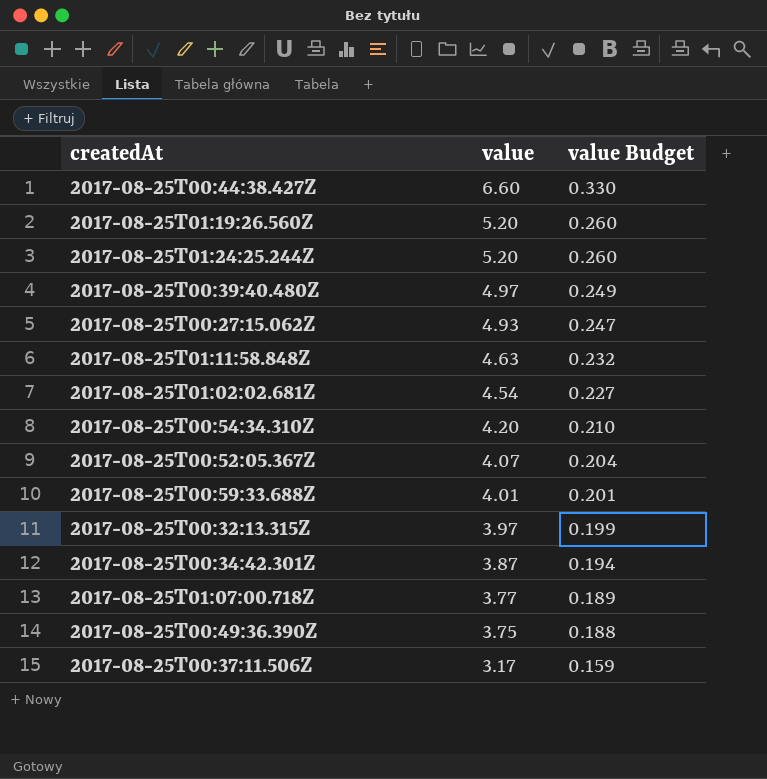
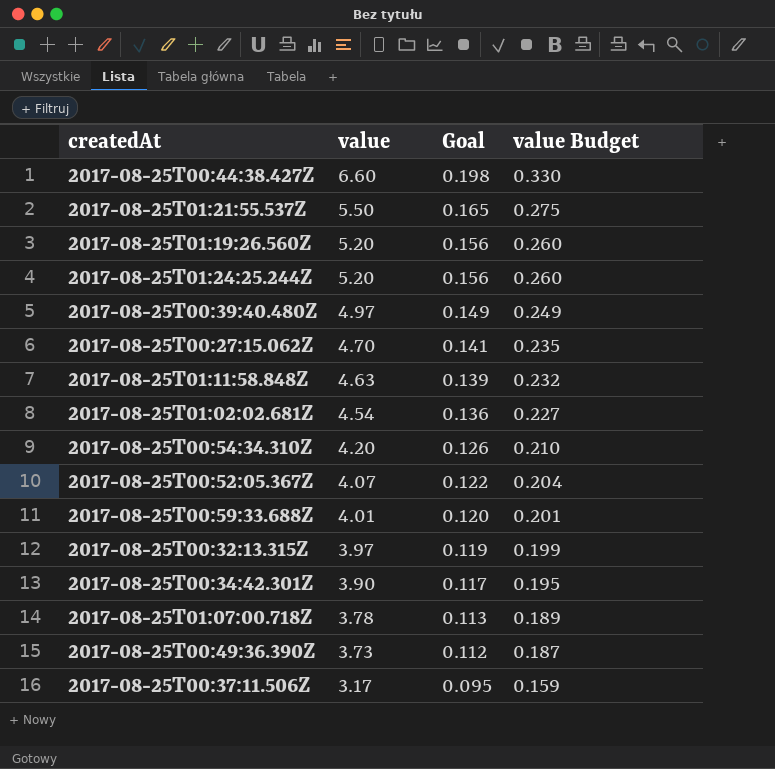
column Goal | formula: none -> [value] * 0.03
row 2017-08-25T01:21:55.537Z: none -> 5.50 | 0.165 | 0.275
2017-08-25T00:27:15.062Z | value: 4.93 -> 4.70
2017-08-25T00:27:15.062Z | value Budget: 0.247 -> 0.235
2017-08-25T00:34:42.301Z | value: 3.87 -> 3.90
2017-08-25T00:34:42.301Z | value Budget: 0.194 -> 0.195
2017-08-25T01:07:00.718Z | value: 3.77 -> 3.78
2017-08-25T00:49:36.390Z | value: 3.75 -> 3.73
2017-08-25T00:49:36.390Z | value Budget: 0.188 -> 0.187

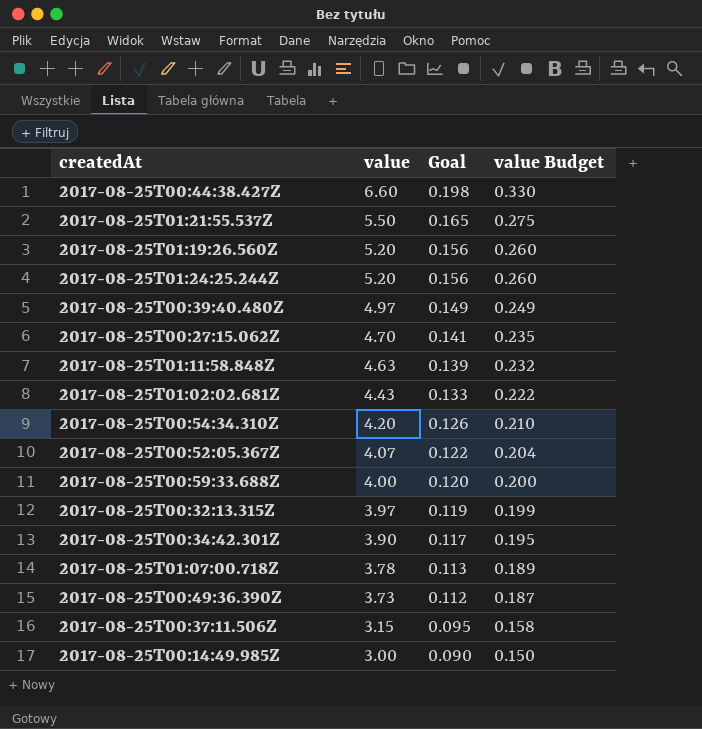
2017-08-25T01:02:02.681Z | value: 4.54 -> 4.43
2017-08-25T01:02:02.681Z | Goal: 0.136 -> 0.133
2017-08-25T01:02:02.681Z | value Budget: 0.227 -> 0.222
2017-08-25T00:59:33.688Z | value: 4.01 -> 4.00
2017-08-25T00:59:33.688Z | value Budget: 0.201 -> 0.200
2017-08-25T00:37:11.506Z | value: 3.17 -> 3.15
2017-08-25T00:37:11.506Z | value Budget: 0.159 -> 0.158
row 2017-08-25T00:14:49.985Z: none -> 3.00 | 0.090 | 0.150

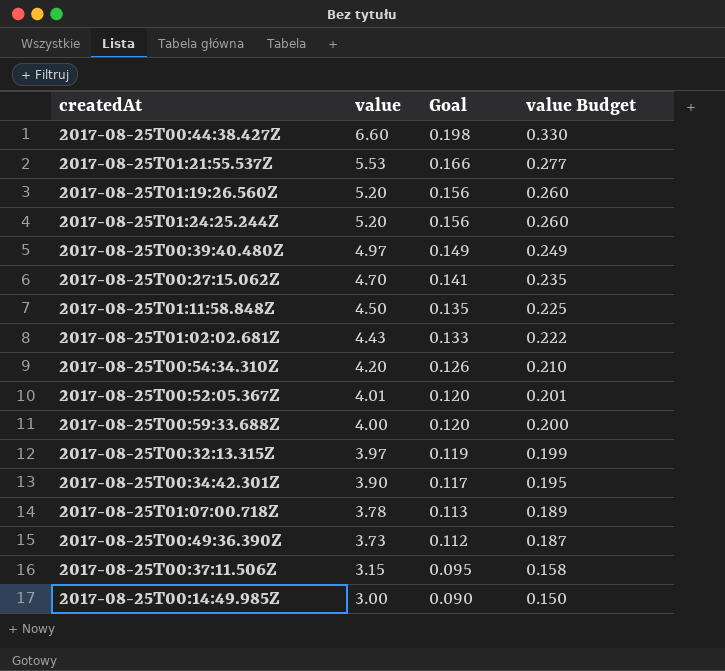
2017-08-25T01:21:55.537Z | value: 5.50 -> 5.53
2017-08-25T01:21:55.537Z | Goal: 0.165 -> 0.166
2017-08-25T01:21:55.537Z | value Budget: 0.275 -> 0.277
2017-08-25T01:11:58.848Z | value: 4.63 -> 4.50
2017-08-25T01:11:58.848Z | Goal: 0.139 -> 0.135
2017-08-25T01:11:58.848Z | value Budget: 0.232 -> 0.225
2017-08-25T00:52:05.367Z | value: 4.07 -> 4.01
2017-08-25T00:52:05.367Z | Goal: 0.122 -> 0.120
2017-08-25T00:52:05.367Z | value Budget: 0.204 -> 0.201

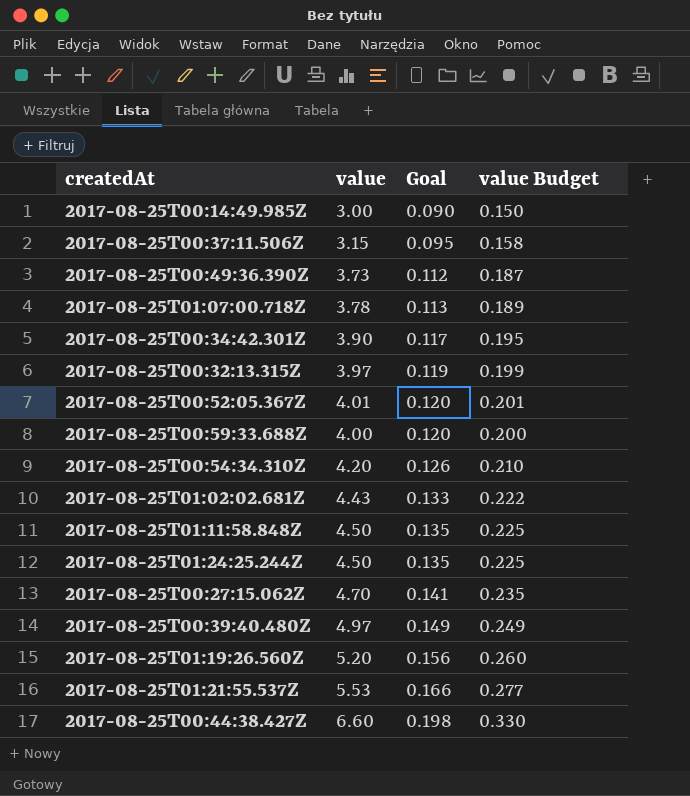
row order: value descending -> Goal ascending
2017-08-25T01:24:25.244Z | value: 5.20 -> 4.50
2017-08-25T01:24:25.244Z | Goal: 0.156 -> 0.135
2017-08-25T01:24:25.244Z | value Budget: 0.260 -> 0.225

